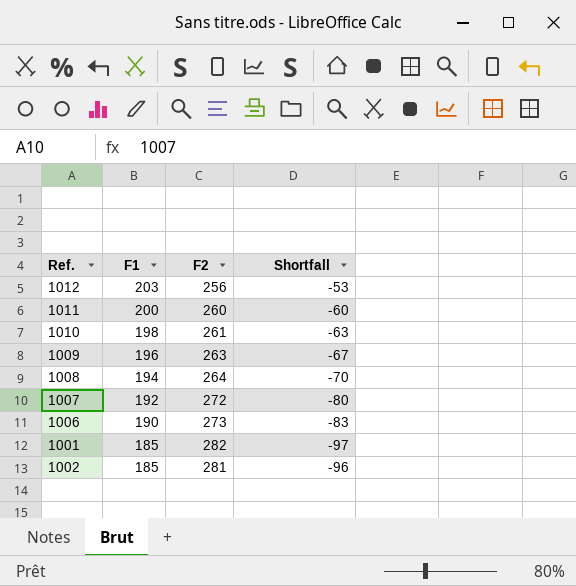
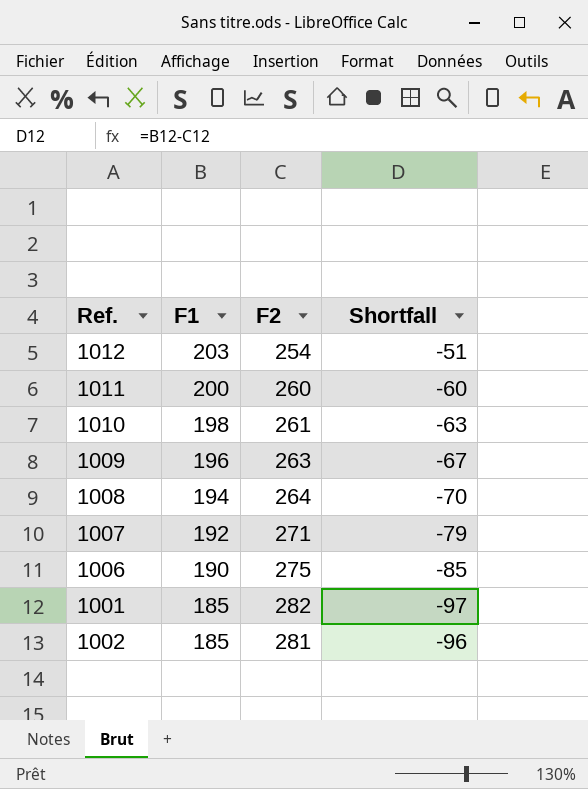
1012 | F2: 256 -> 254
1012 | Shortfall: -53 -> -51
1007 | F2: 272 -> 271
1007 | Shortfall: -80 -> -79
1006 | F2: 273 -> 275
1006 | Shortfall: -83 -> -85

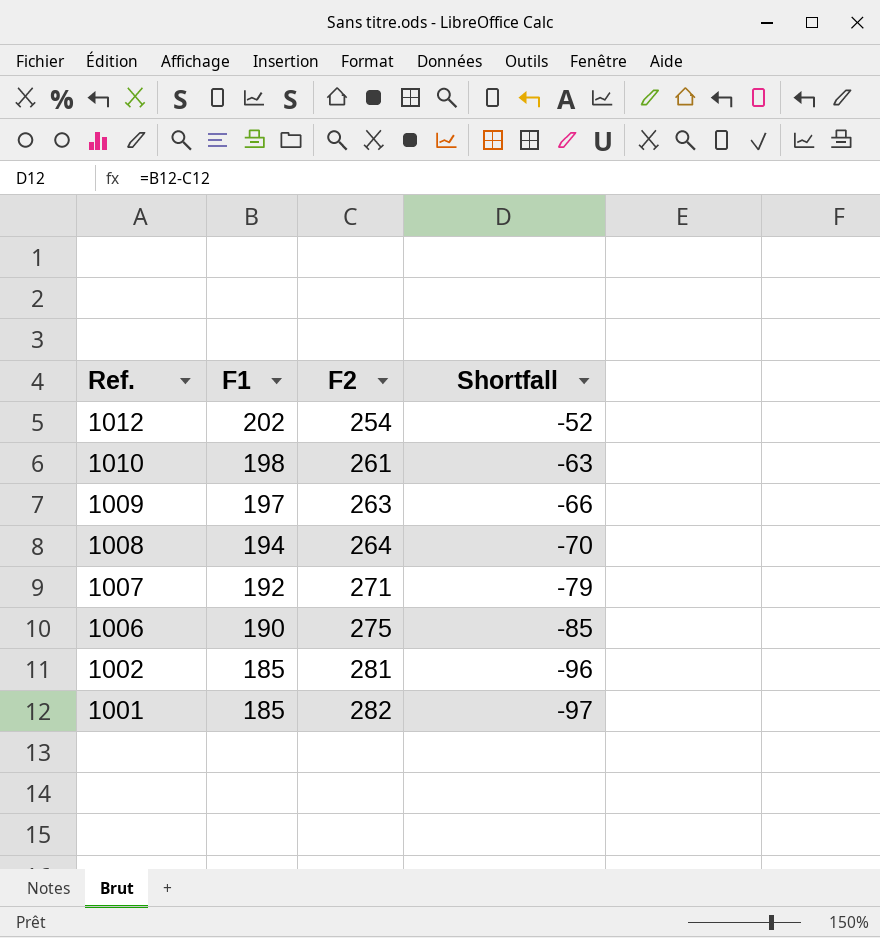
row order: F1 descending -> Ref. descending
row 1011: 200 | 260 | -60 -> none
1012 | F1: 203 -> 202
1012 | Shortfall: -51 -> -52
1009 | F1: 196 -> 197
1009 | Shortfall: -67 -> -66

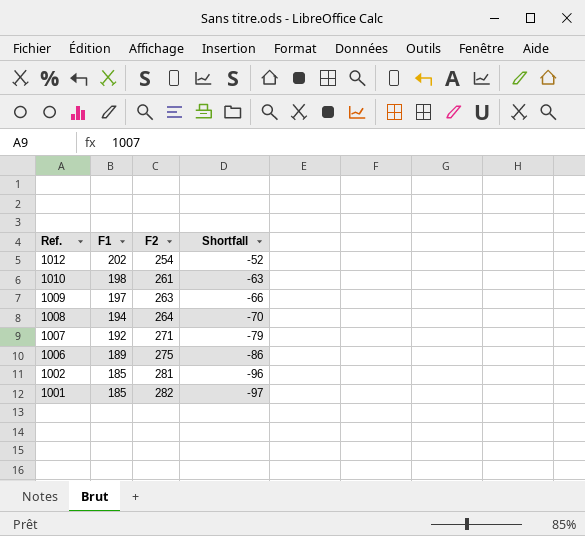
1006 | F1: 190 -> 189
1006 | Shortfall: -85 -> -86

